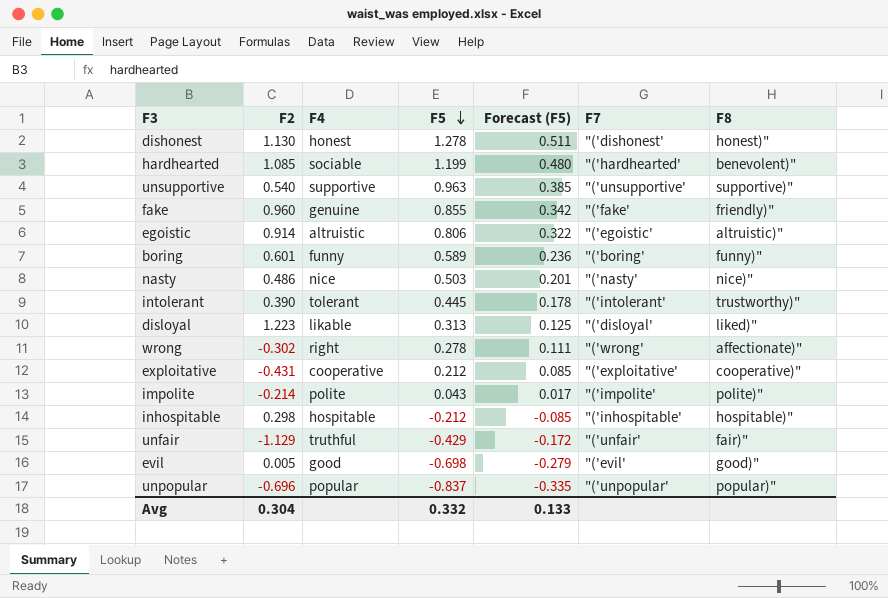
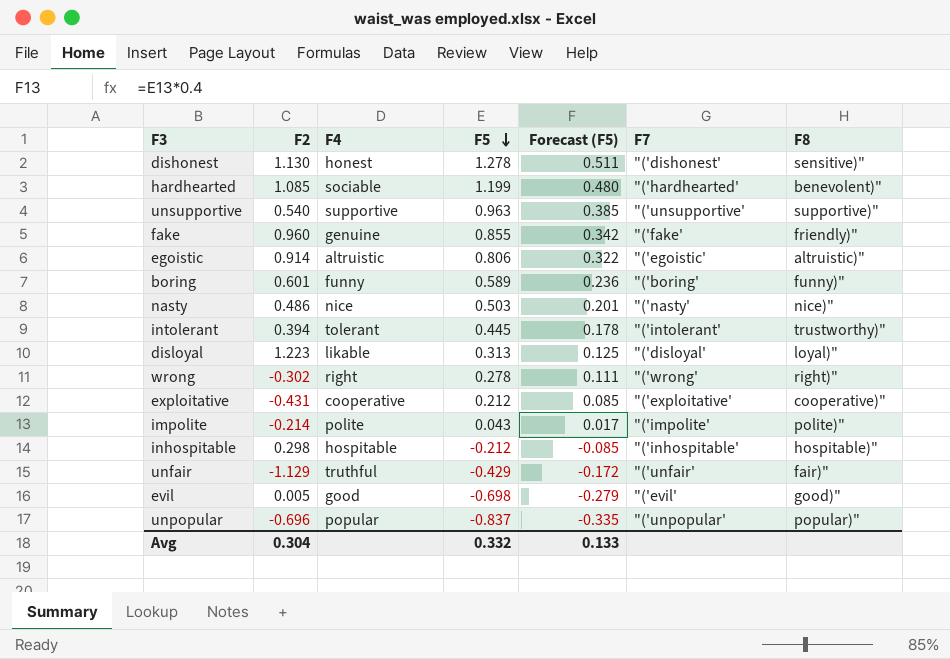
dishonest | F8: honest)" -> sensitive)"
intolerant | F2: 0.390 -> 0.394
disloyal | F8: liked)" -> loyal)"
wrong | F8: affectionate)" -> right)"

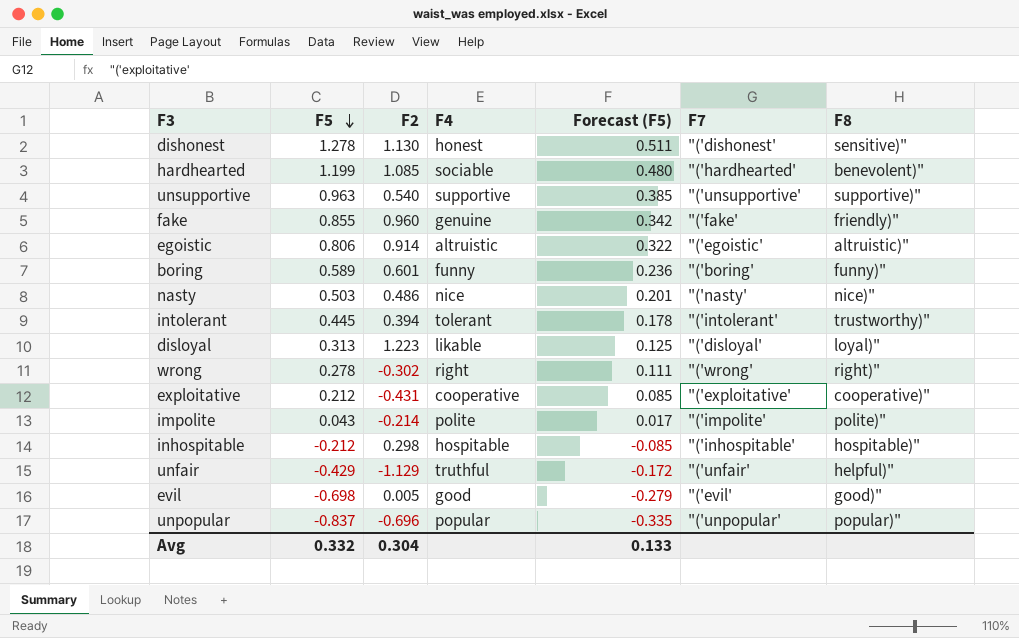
column F5 | position: 4 -> 2
unfair | F8: fair)" -> helpful)"

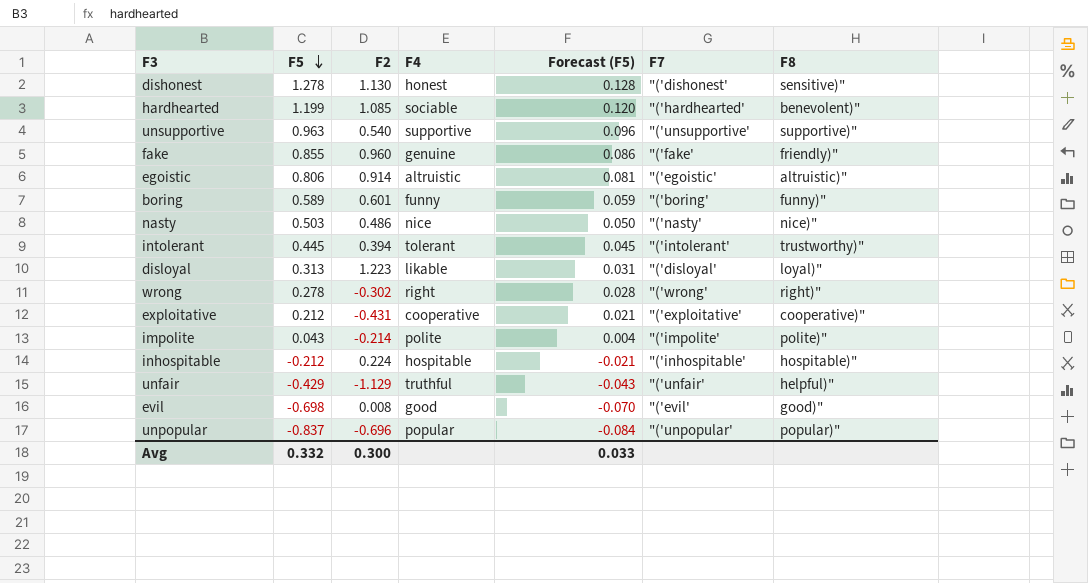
column Forecast (F5) | formula: [F5] * 0.4 -> [F5] * 0.1
inhospitable | F2: 0.298 -> 0.224
evil | F2: 0.005 -> 0.008
Avg | F2: 0.304 -> 0.300
Avg | Forecast (F5): 0.133 -> 0.033

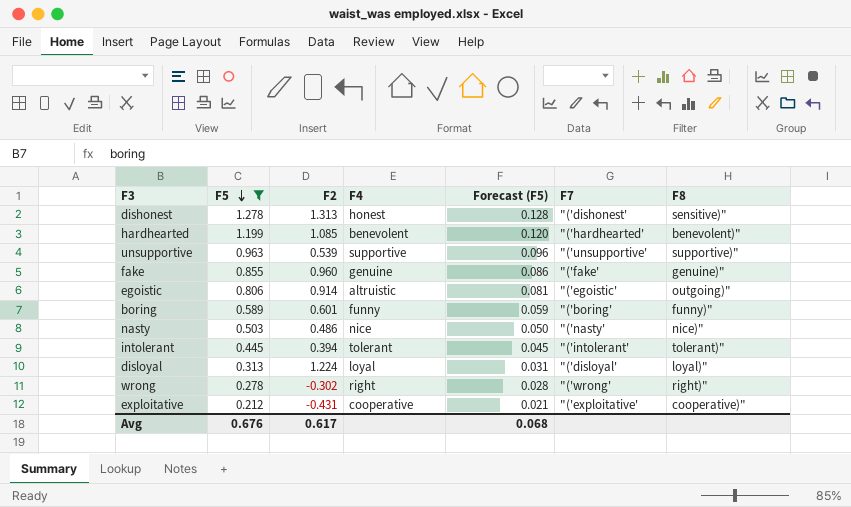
filter: none -> F5 >= 0.212
dishonest | F2: 1.130 -> 1.313
hardhearted | F4: sociable -> benevolent
unsupportive | F2: 0.540 -> 0.539
fake | F8: friendly)" -> genuine)"
egoistic | F8: altruistic)" -> outgoing)"
intolerant | F8: trustworthy)" -> tolerant)"
disloyal | F2: 1.223 -> 1.224
disloyal | F4: likable -> loyal
Avg | F5: 0.332 -> 0.676
Avg | F2: 0.300 -> 0.617
Avg | Forecast (F5): 0.033 -> 0.068

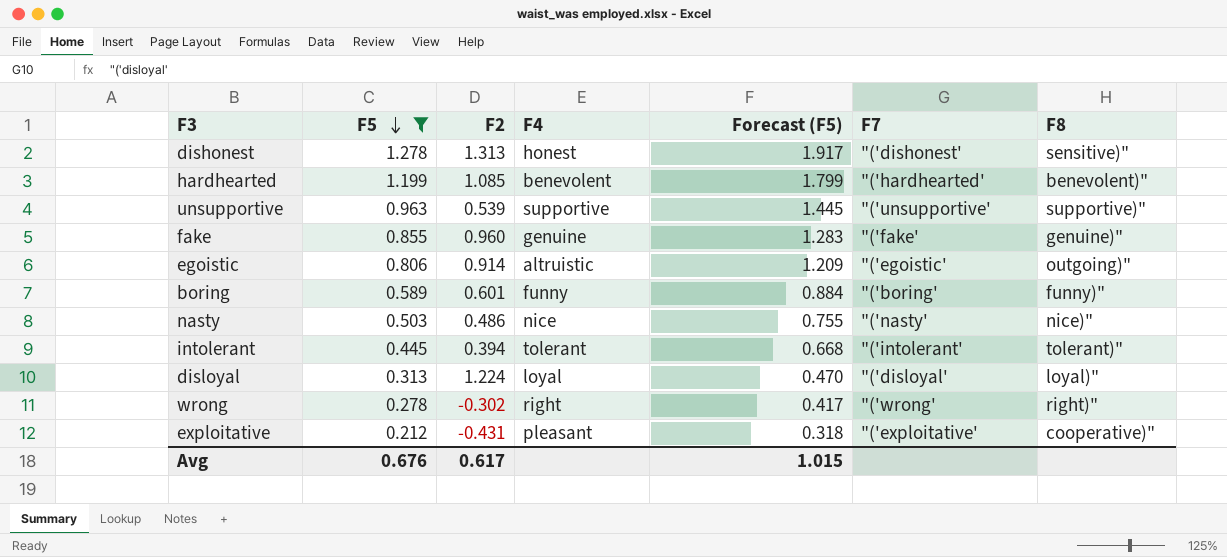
column Forecast (F5) | formula: [F5] * 0.1 -> [F5] * 1.5
exploitative | F4: cooperative -> pleasant
Avg | Forecast (F5): 0.068 -> 1.015

